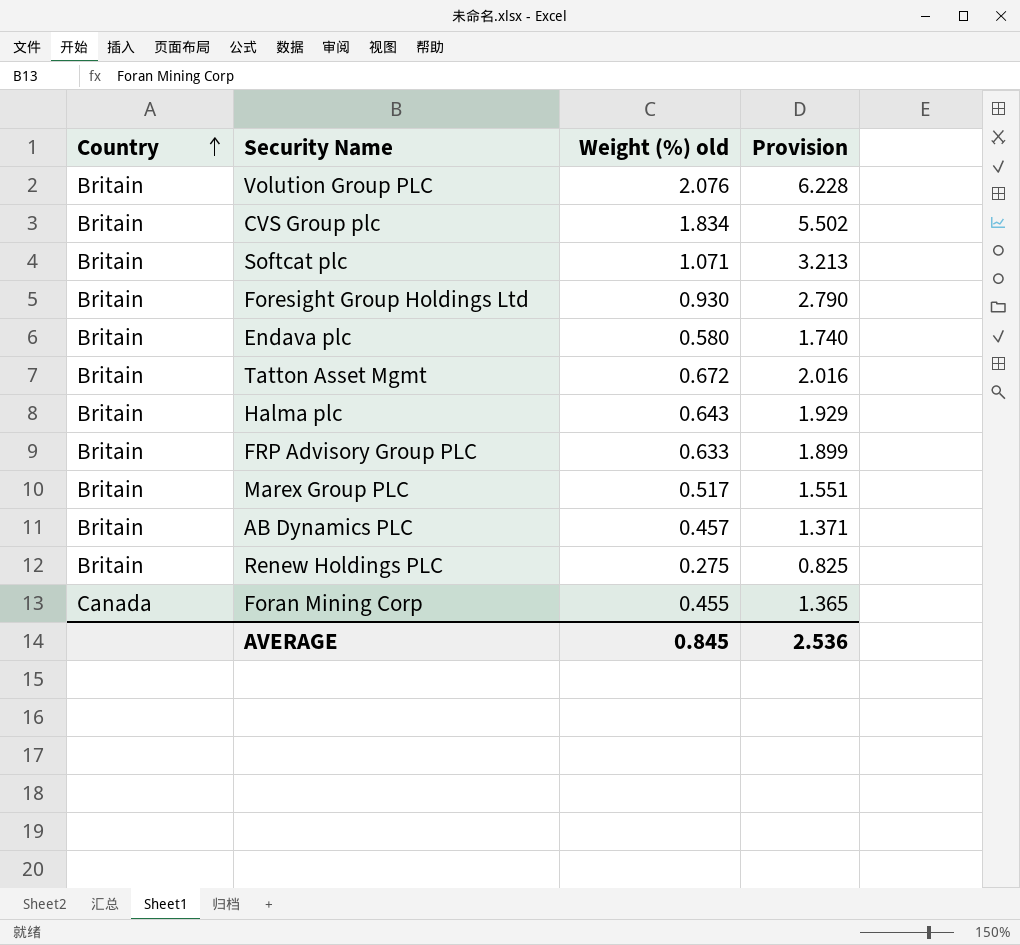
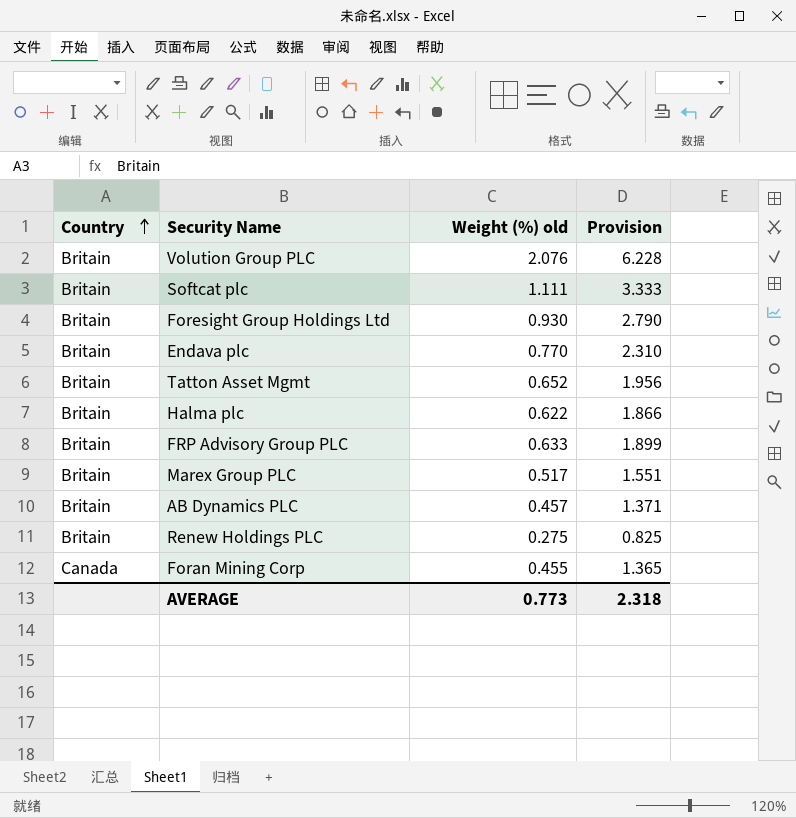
row CVS Group plc: Britain | 1.834 | 5.502 -> none
Softcat plc | Weight (%) old: 1.071 -> 1.111
Softcat plc | Provision: 3.213 -> 3.333
Endava plc | Weight (%) old: 0.580 -> 0.770
Endava plc | Provision: 1.740 -> 2.310
Tatton Asset Mgmt | Weight (%) old: 0.672 -> 0.652
Tatton Asset Mgmt | Provision: 2.016 -> 1.956
Halma plc | Weight (%) old: 0.643 -> 0.622
Halma plc | Provision: 1.929 -> 1.866
AVERAGE | Weight (%) old: 0.845 -> 0.773
AVERAGE | Provision: 2.536 -> 2.318

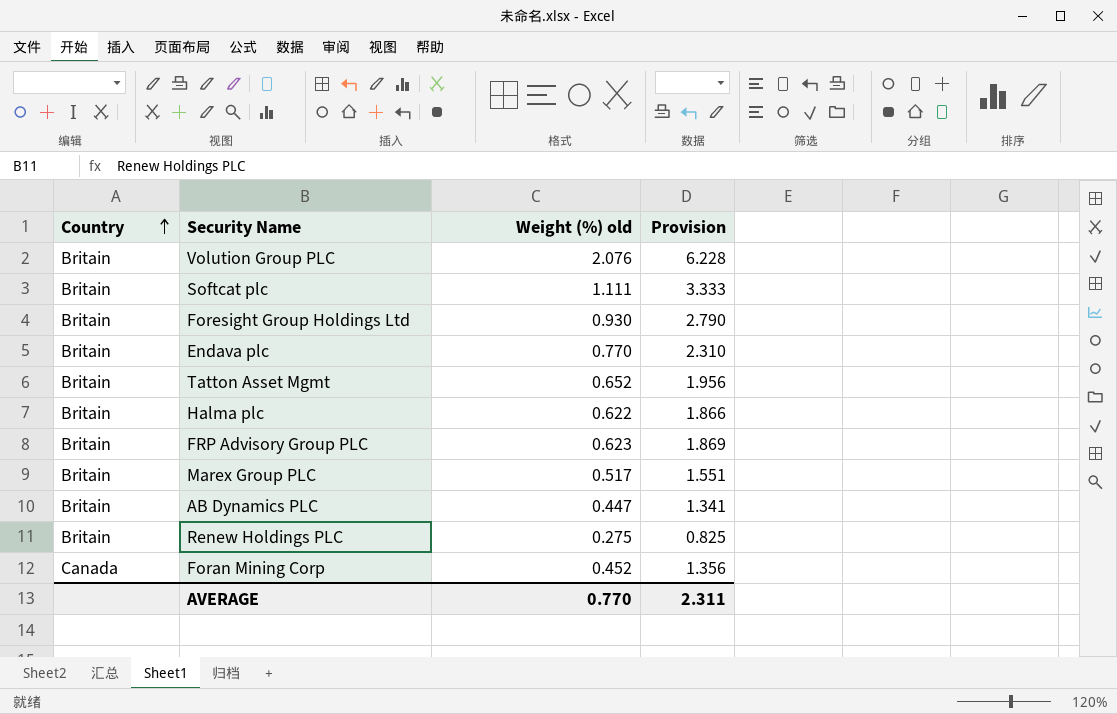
FRP Advisory Group PLC | Weight (%) old: 0.633 -> 0.623
FRP Advisory Group PLC | Provision: 1.899 -> 1.869
AB Dynamics PLC | Weight (%) old: 0.457 -> 0.447
AB Dynamics PLC | Provision: 1.371 -> 1.341
Foran Mining Corp | Weight (%) old: 0.455 -> 0.452
Foran Mining Corp | Provision: 1.365 -> 1.356
AVERAGE | Weight (%) old: 0.773 -> 0.770
AVERAGE | Provision: 2.318 -> 2.311

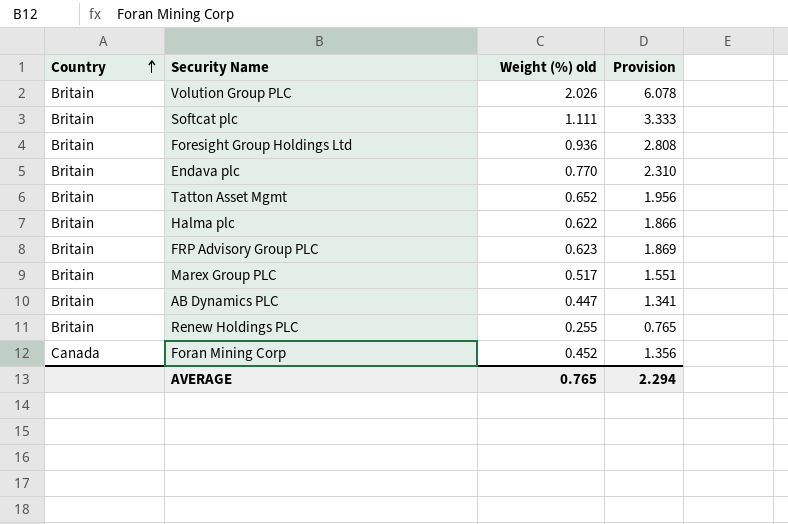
Volution Group PLC | Weight (%) old: 2.076 -> 2.026
Volution Group PLC | Provision: 6.228 -> 6.078
Foresight Group Holdings Ltd | Weight (%) old: 0.930 -> 0.936
Foresight Group Holdings Ltd | Provision: 2.790 -> 2.808
Renew Holdings PLC | Weight (%) old: 0.275 -> 0.255
Renew Holdings PLC | Provision: 0.825 -> 0.765
AVERAGE | Weight (%) old: 0.770 -> 0.765
AVERAGE | Provision: 2.311 -> 2.294

